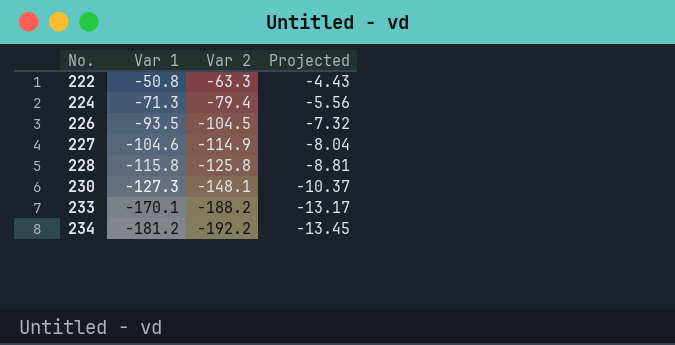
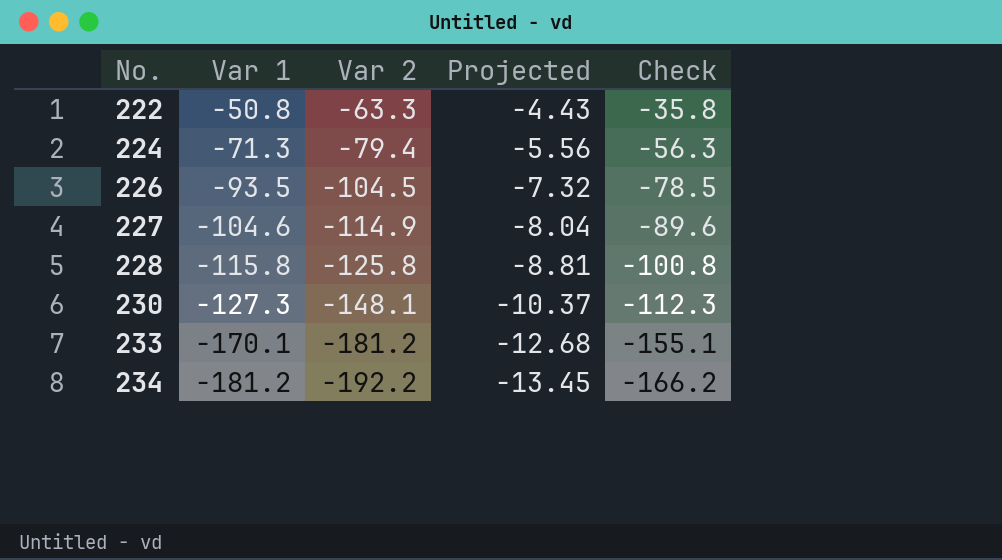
column Check | formula: none -> [Var 1] + 15
233 | Var 2: -188.2 -> -181.2
233 | Projected: -13.17 -> -12.68

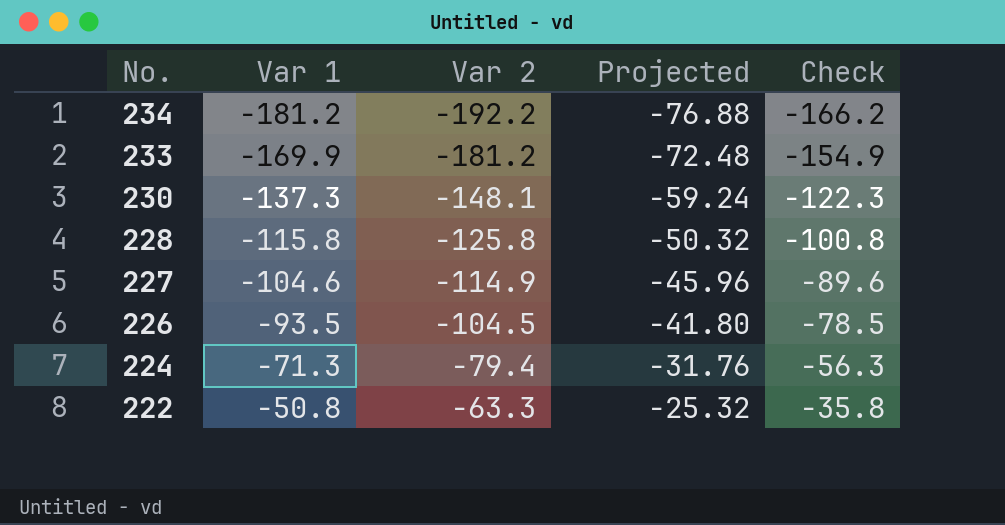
row order: No. ascending -> No. descending
column Projected | formula: [Var 2] * 0.07 -> [Var 2] * 0.4
233 | Var 1: -170.1 -> -169.9
233 | Check: -155.1 -> -154.9
230 | Var 1: -127.3 -> -137.3
230 | Check: -112.3 -> -122.3

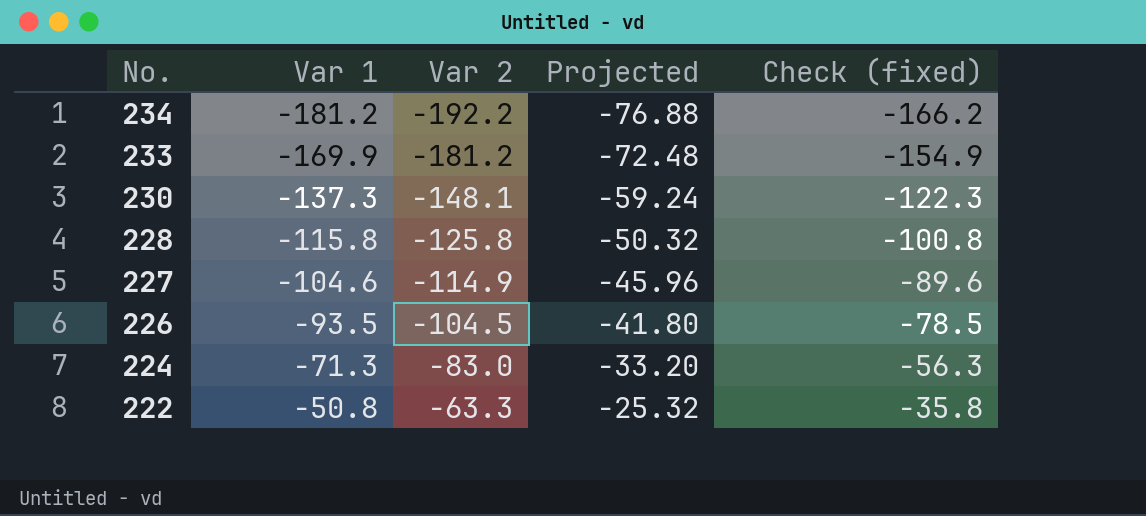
column name: Check -> Check (fixed)
224 | Var 2: -79.4 -> -83.0
224 | Projected: -31.76 -> -33.20

